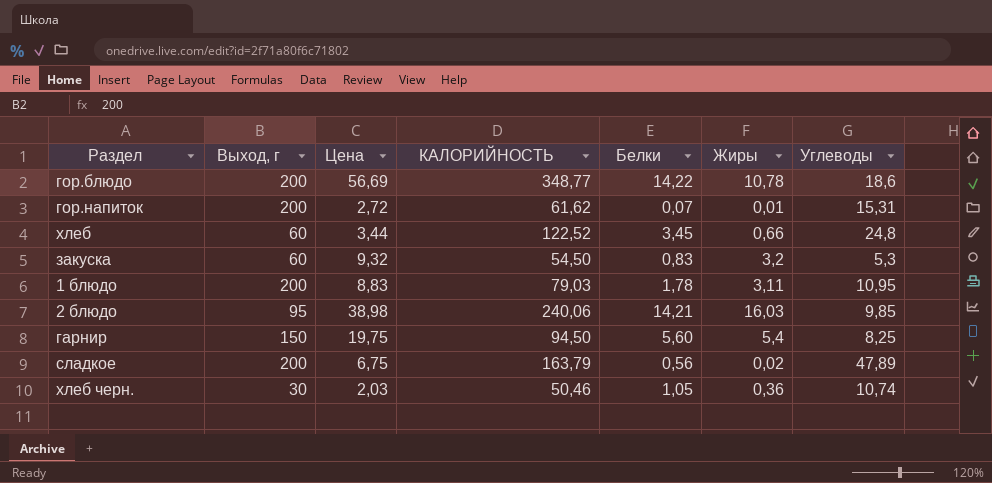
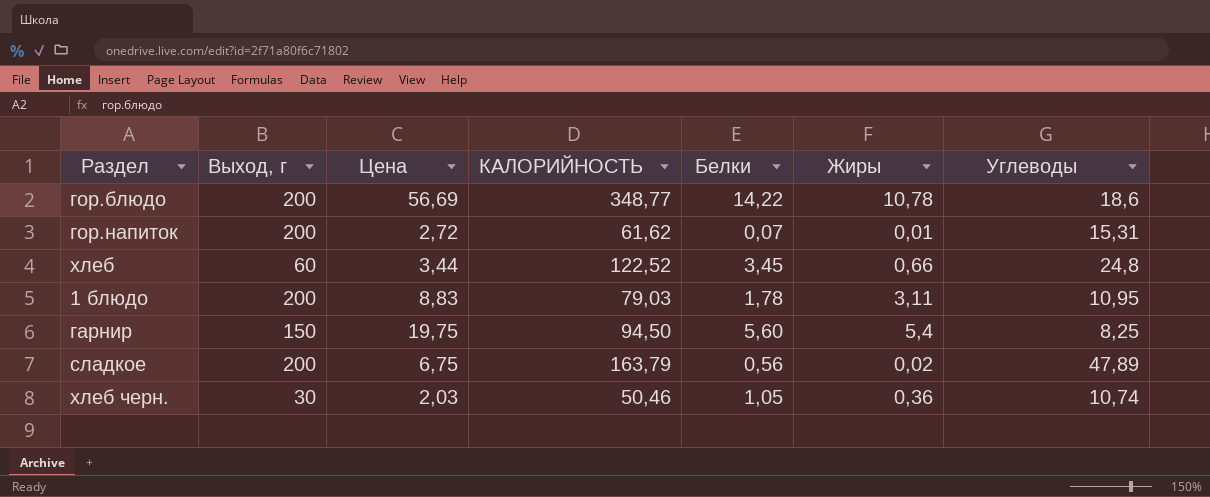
row закуска: 60 | 9,32 | 54,50 | 0,83 | 3,2 | 5,3 -> none
row 2 блюдо: 95 | 38,98 | 240,06 | 14,21 | 16,03 | 9,85 -> none

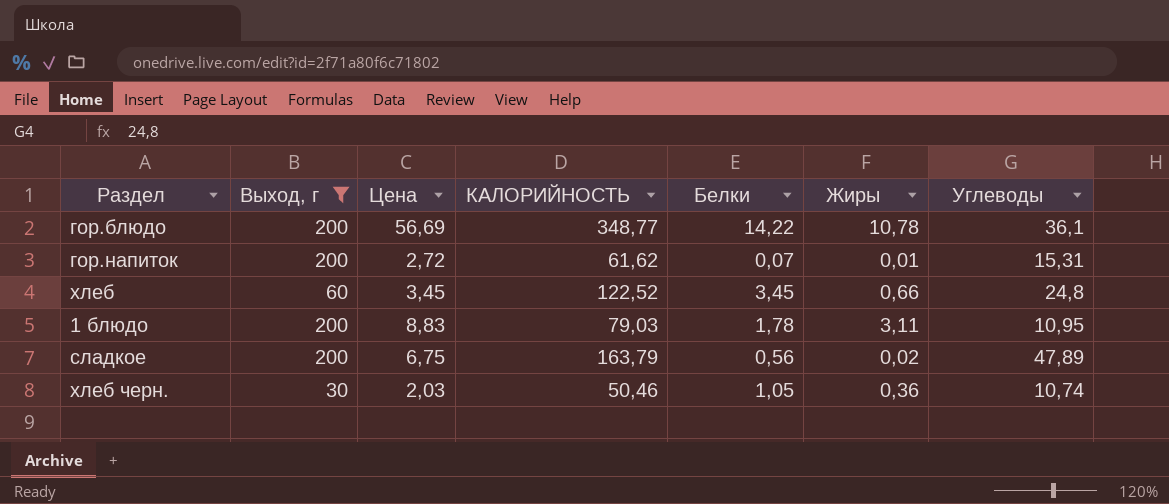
filter: none -> Выход, г != 150
гор.блюдо | Углеводы: 18,6 -> 36,1
хлеб | Цена: 3,44 -> 3,45

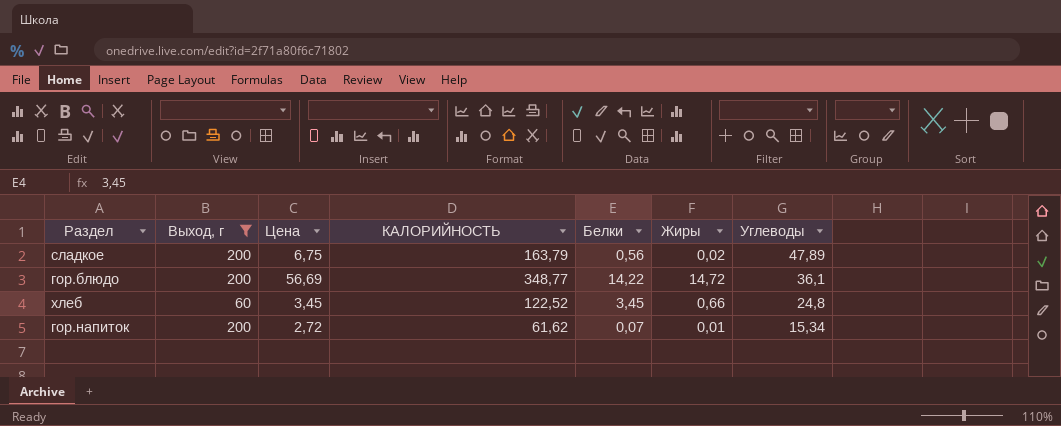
row order: none -> Углеводы descending
row 1 блюдо: 200 | 8,83 | 79,03 | 1,78 | 3,11 | 10,95 -> none
row хлеб черн.: 30 | 2,03 | 50,46 | 1,05 | 0,36 | 10,74 -> none
гор.блюдо | Жиры: 10,78 -> 14,72
гор.напиток | Углеводы: 15,31 -> 15,34

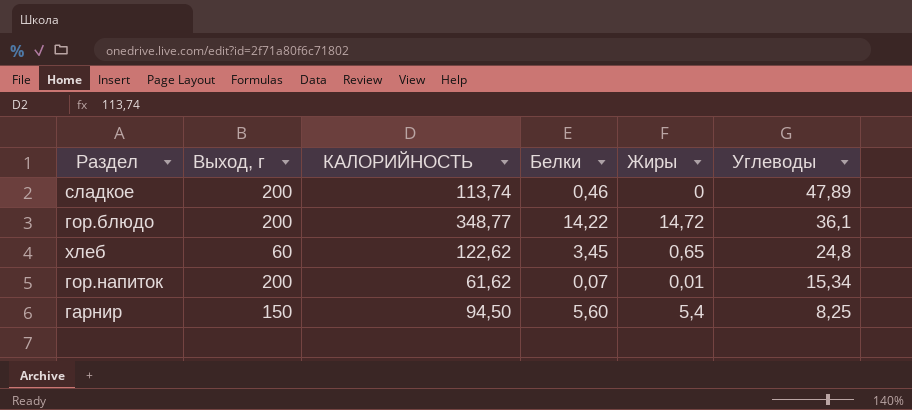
filter: Выход, г != 150 -> none
column Цена | position: 3 -> none
сладкое | КАЛОРИЙНОСТЬ: 163,79 -> 113,74
сладкое | Белки: 0,56 -> 0,46
сладкое | Жиры: 0,02 -> 0
хлеб | КАЛОРИЙНОСТЬ: 122,52 -> 122,62
хлеб | Жиры: 0,66 -> 0,65

